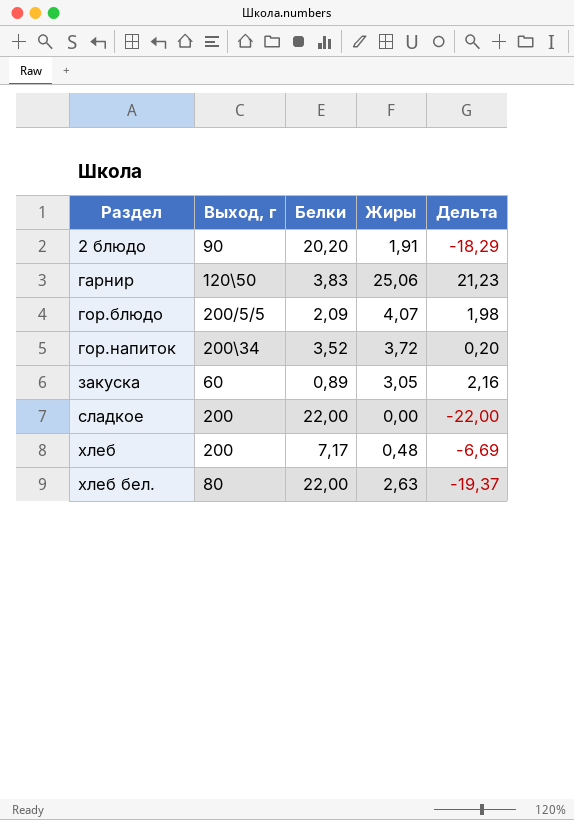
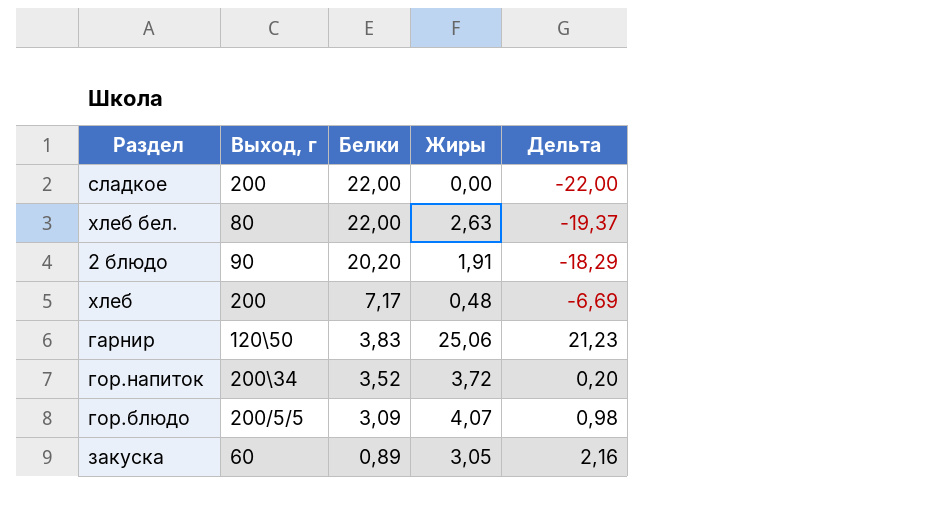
row order: Раздел ascending -> Белки descending
гор.блюдо | Белки: 2,09 -> 3,09
гор.блюдо | Дельта: 1,98 -> 0,98

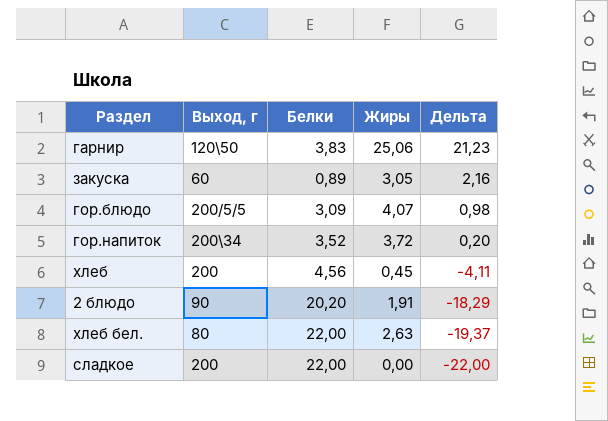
row order: Белки descending -> Дельта descending
хлеб | Белки: 7,17 -> 4,56
хлеб | Жиры: 0,48 -> 0,45
хлеб | Дельта: -6,69 -> -4,11

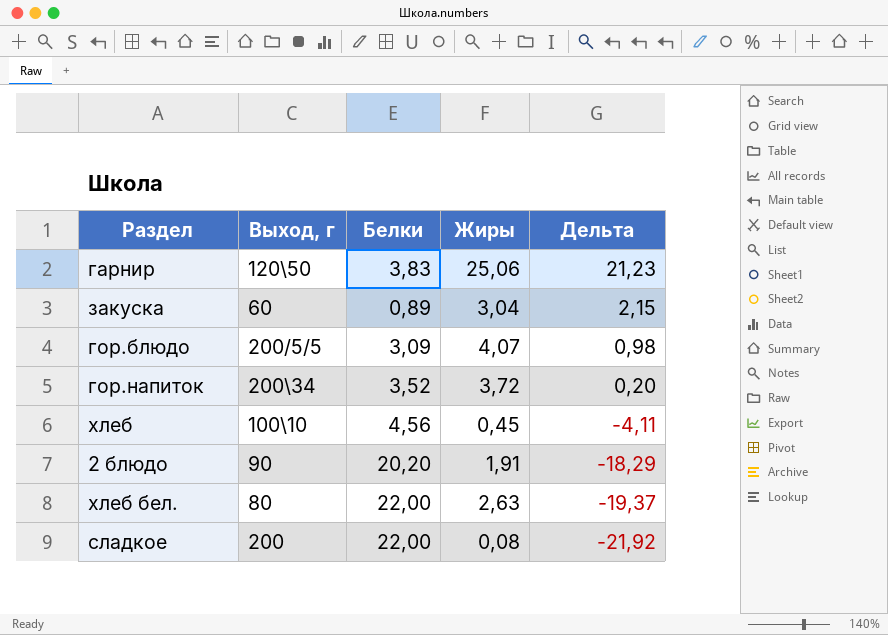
закуска | Жиры: 3,05 -> 3,04
закуска | Дельта: 2,16 -> 2,15
хлеб | Выход, г: 200 -> 100\10
сладкое | Жиры: 0,00 -> 0,08
сладкое | Дельта: -22,00 -> -21,92

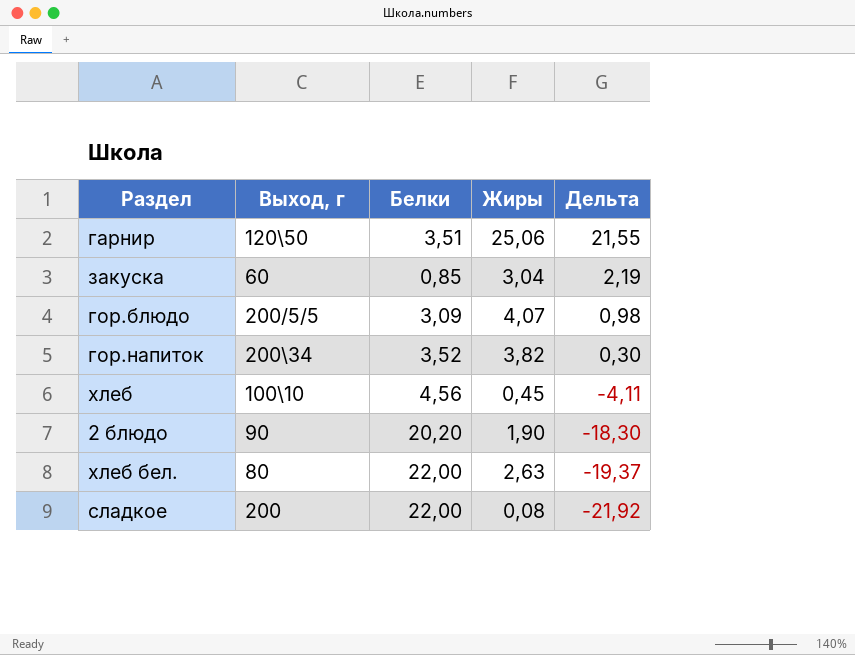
гарнир | Белки: 3,83 -> 3,51
гарнир | Дельта: 21,23 -> 21,55
закуска | Белки: 0,89 -> 0,85
закуска | Дельта: 2,15 -> 2,19
гор.напиток | Жиры: 3,72 -> 3,82
гор.напиток | Дельта: 0,20 -> 0,30
2 блюдо | Жиры: 1,91 -> 1,90
2 блюдо | Дельта: -18,29 -> -18,30

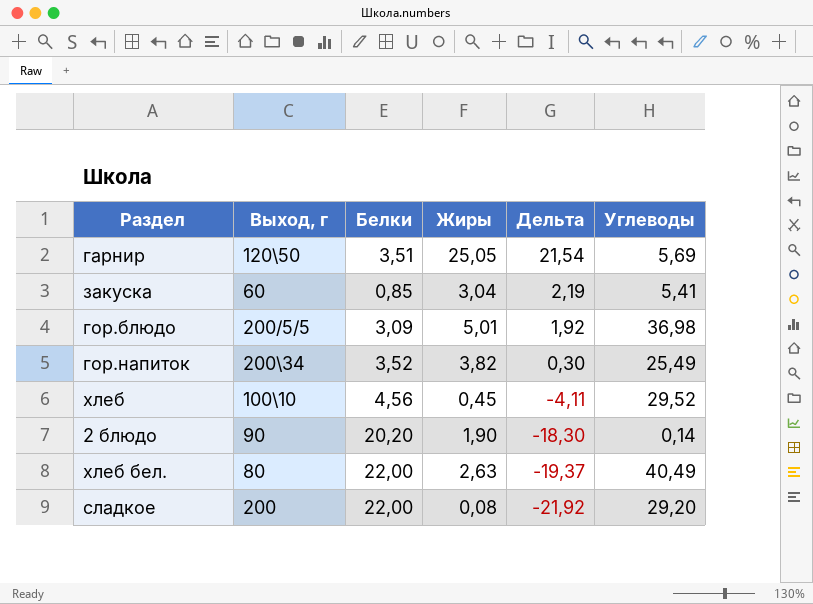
column Углеводы | position: none -> 6
гарнир | Жиры: 25,06 -> 25,05
гарнир | Дельта: 21,55 -> 21,54
гор.блюдо | Жиры: 4,07 -> 5,01
гор.блюдо | Дельта: 0,98 -> 1,92

